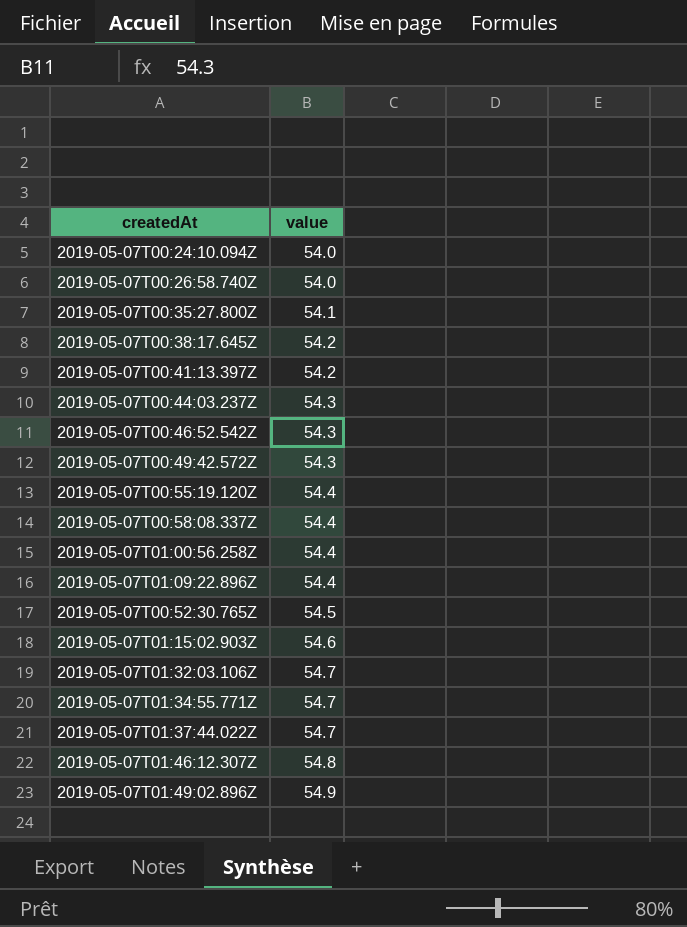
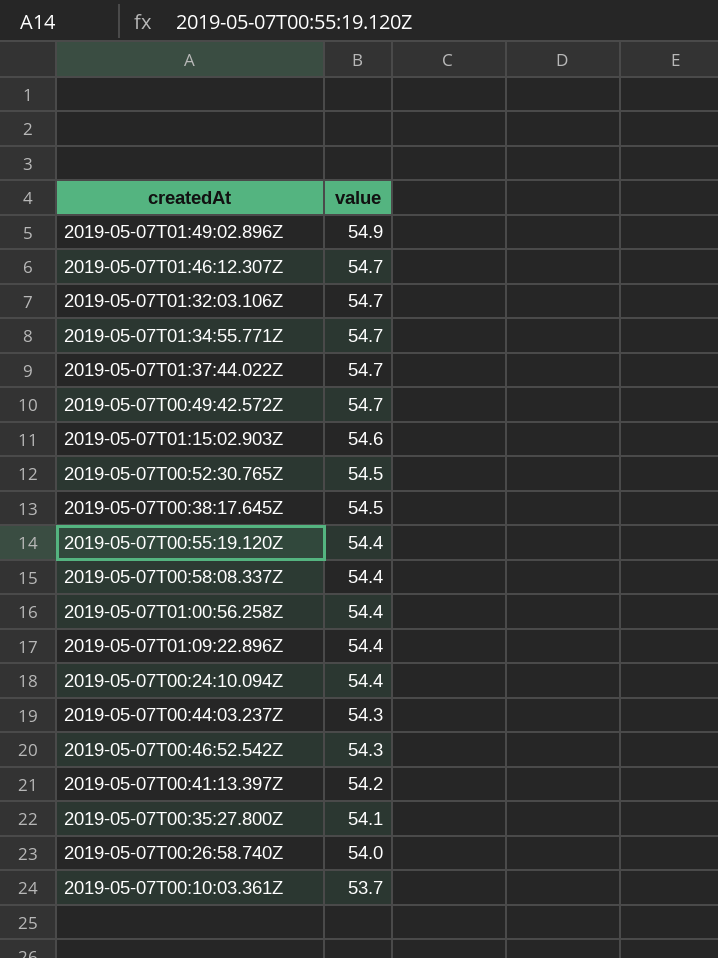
row order: value ascending -> value descending
2019-05-07T01:46:12.307Z | value: 54.8 -> 54.7
2019-05-07T00:49:42.572Z | value: 54.3 -> 54.7
2019-05-07T00:38:17.645Z | value: 54.2 -> 54.5
2019-05-07T00:24:10.094Z | value: 54.0 -> 54.4
row 2019-05-07T00:10:03.361Z: none -> 53.7

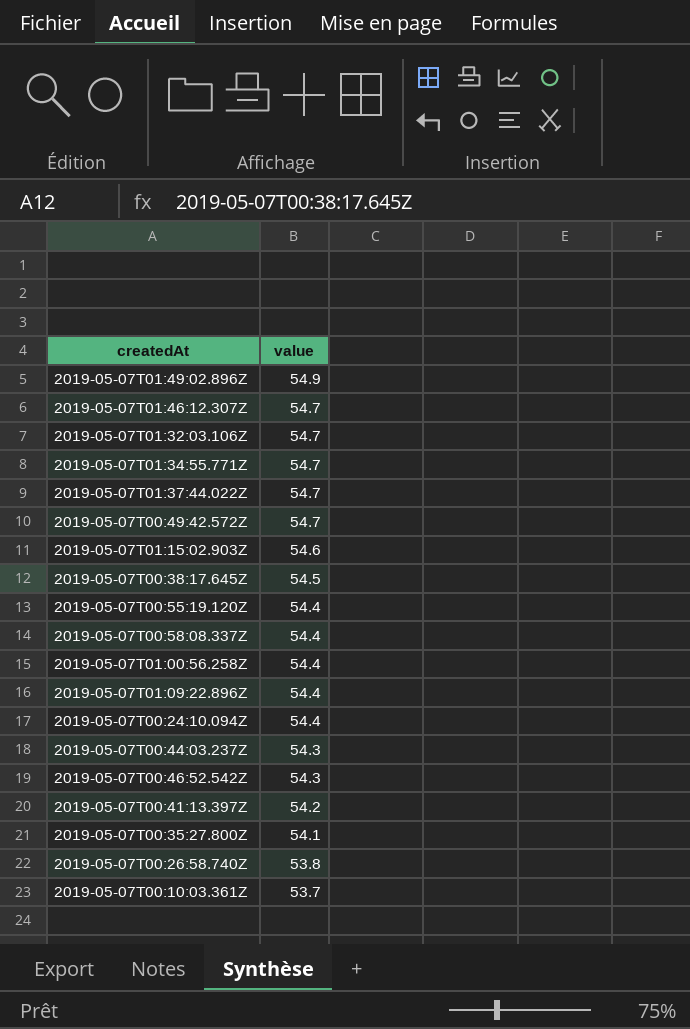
row 2019-05-07T00:52:30.765Z: 54.5 -> none
2019-05-07T00:26:58.740Z | value: 54.0 -> 53.8

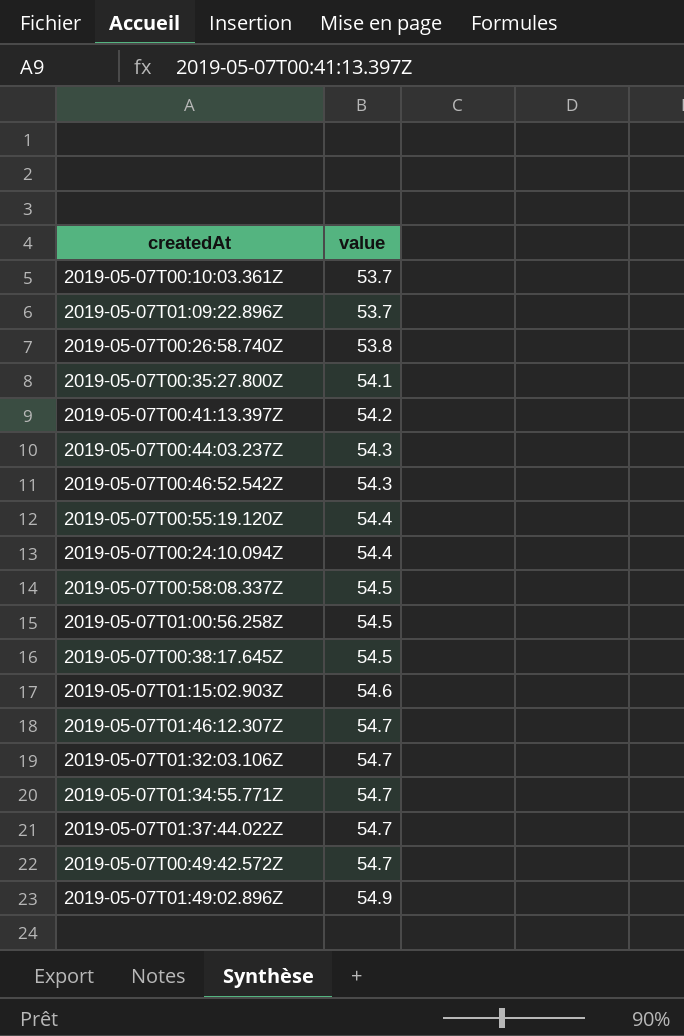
row order: value descending -> value ascending
2019-05-07T01:09:22.896Z | value: 54.4 -> 53.7
2019-05-07T00:58:08.337Z | value: 54.4 -> 54.5
2019-05-07T01:00:56.258Z | value: 54.4 -> 54.5

